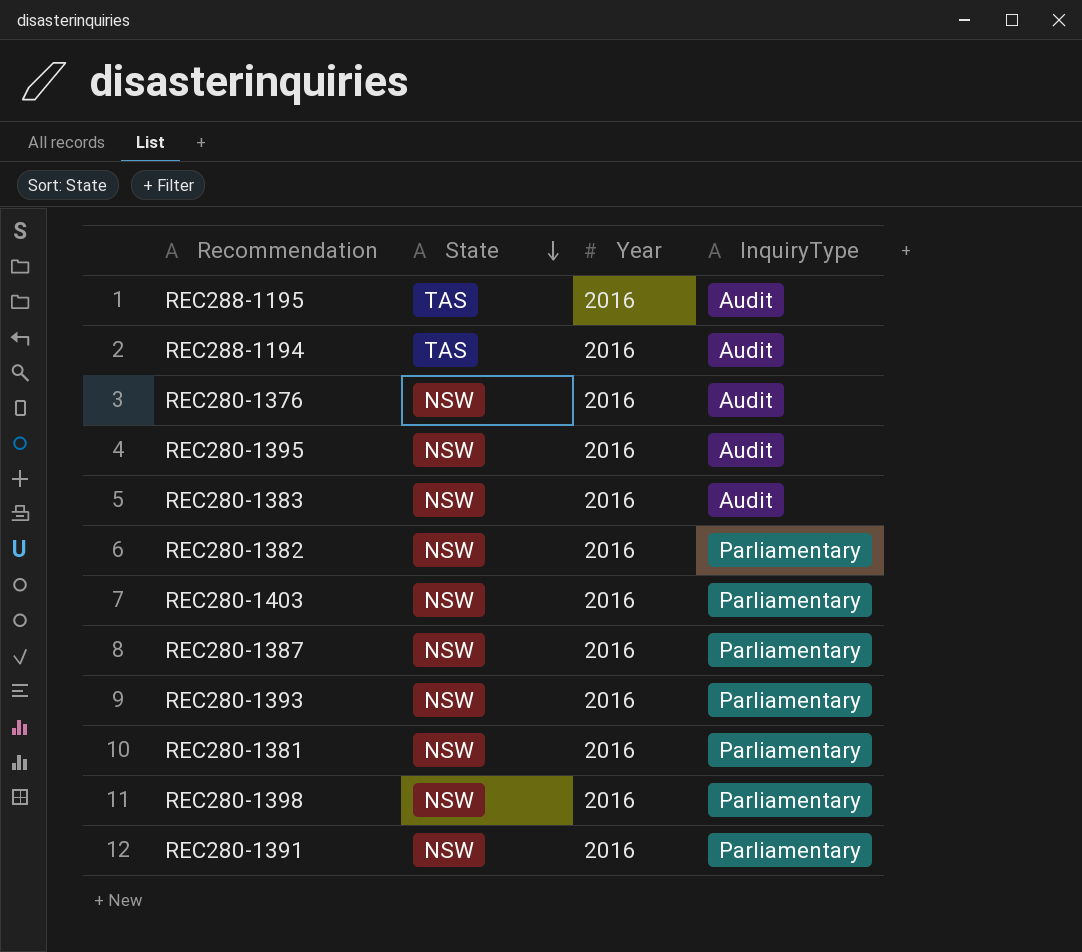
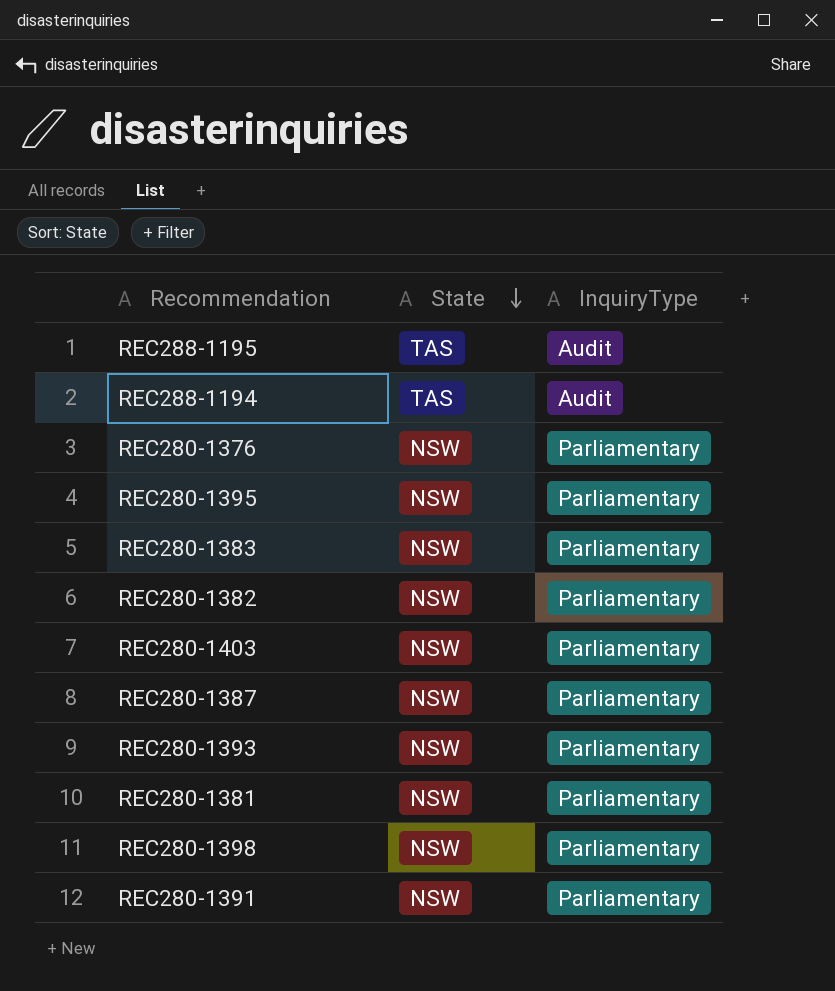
column Year | position: 3 -> none
REC280-1376 | InquiryType: Audit -> Parliamentary
REC280-1395 | InquiryType: Audit -> Parliamentary
REC280-1383 | InquiryType: Audit -> Parliamentary

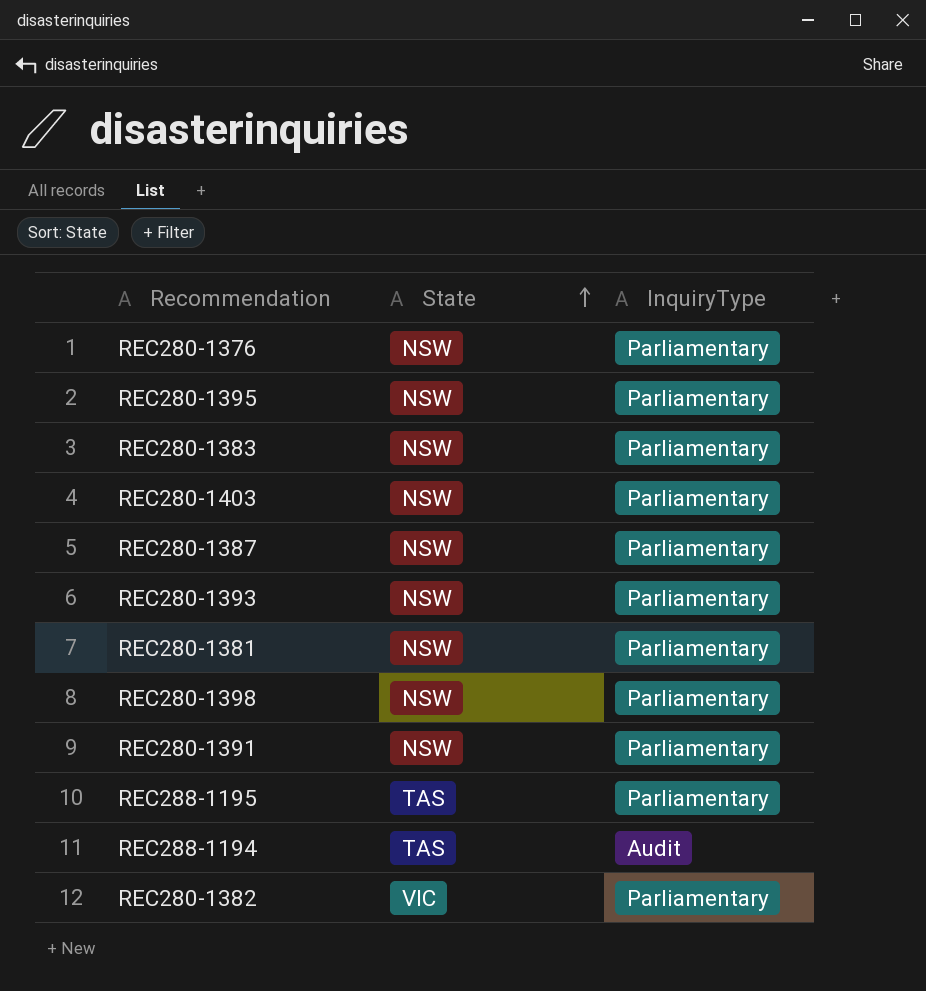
row order: State descending -> State ascending
REC288-1195 | InquiryType: Audit -> Parliamentary
REC280-1382 | State: NSW -> VIC

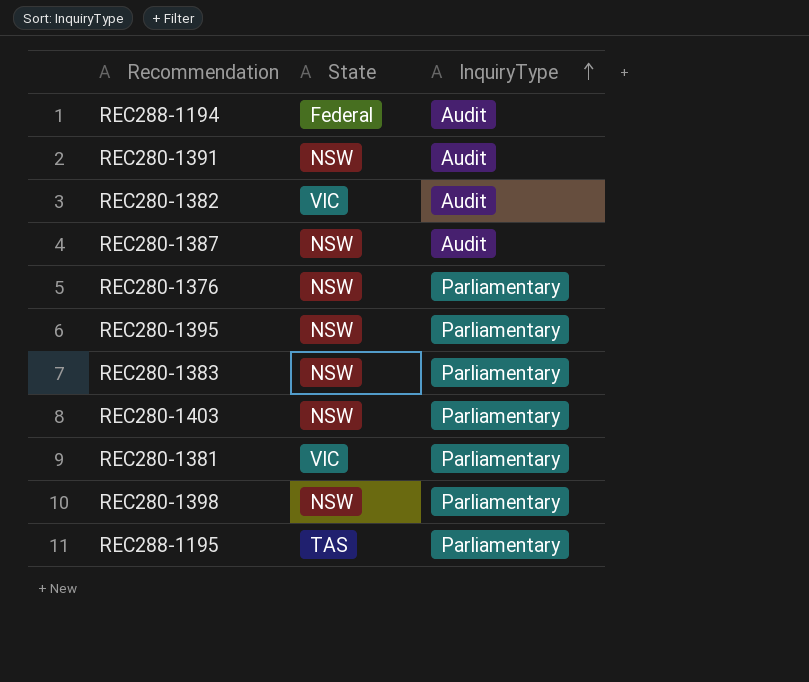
row order: State ascending -> InquiryType ascending
row REC280-1393: NSW | Parliamentary -> none
REC288-1194 | State: TAS -> Federal
REC280-1391 | InquiryType: Parliamentary -> Audit
REC280-1382 | InquiryType: Parliamentary -> Audit
REC280-1387 | InquiryType: Parliamentary -> Audit
REC280-1381 | State: NSW -> VIC

